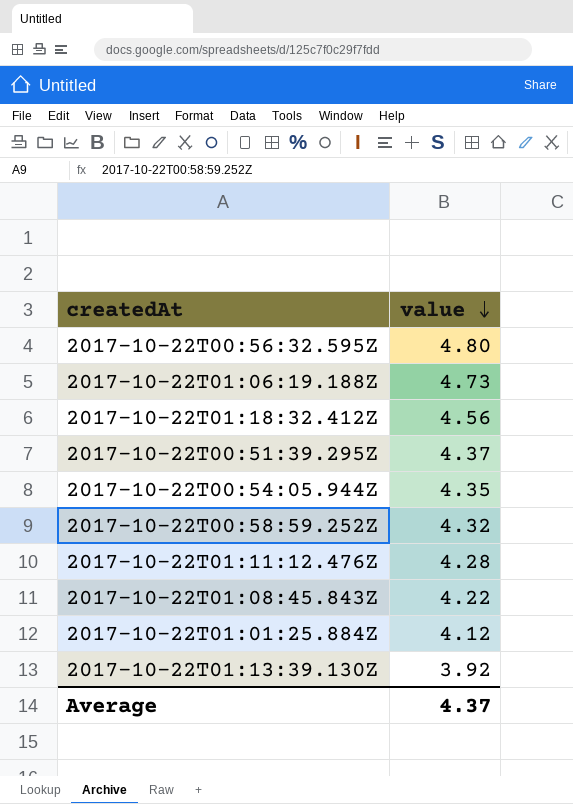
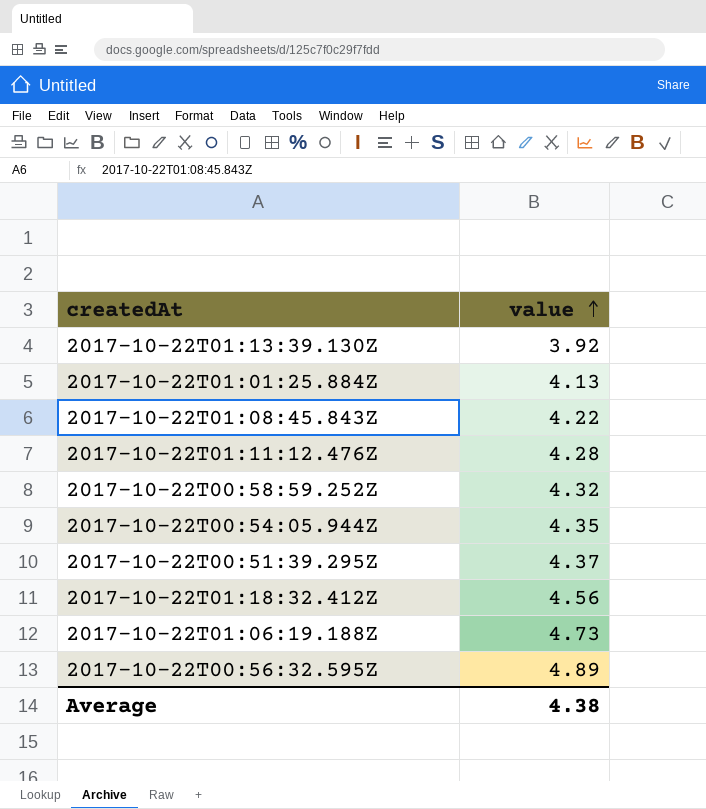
row order: value descending -> value ascending
2017-10-22T01:01:25.884Z | value: 4.12 -> 4.13
2017-10-22T00:56:32.595Z | value: 4.80 -> 4.89
Average | value: 4.37 -> 4.38

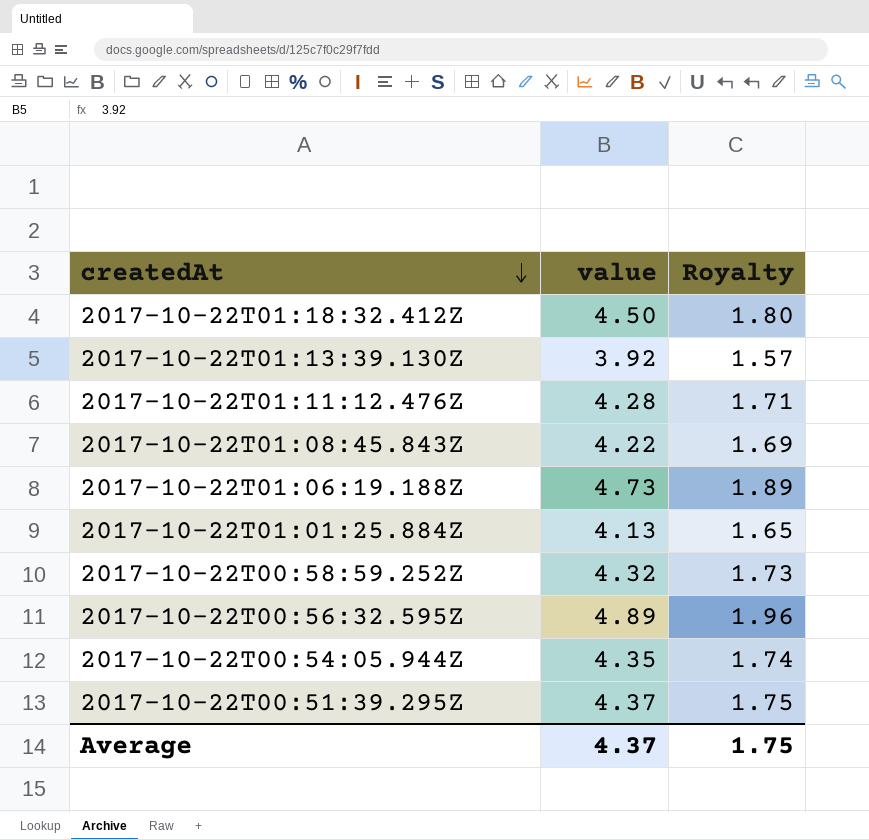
row order: value ascending -> createdAt descending
column Royalty | formula: none -> [value] * 0.4
2017-10-22T01:18:32.412Z | value: 4.56 -> 4.50
Average | value: 4.38 -> 4.37

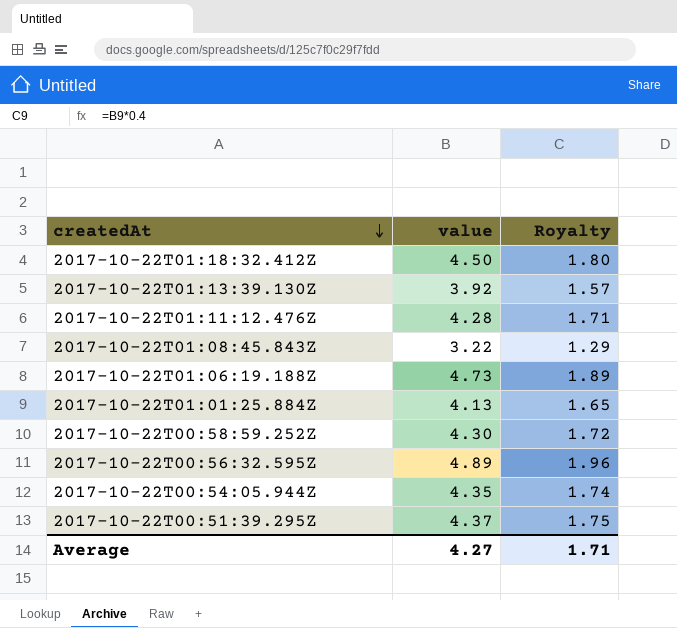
2017-10-22T01:08:45.843Z | value: 4.22 -> 3.22
2017-10-22T01:08:45.843Z | Royalty: 1.69 -> 1.29
2017-10-22T00:58:59.252Z | value: 4.32 -> 4.30
2017-10-22T00:58:59.252Z | Royalty: 1.73 -> 1.72
Average | value: 4.37 -> 4.27
Average | Royalty: 1.75 -> 1.71

